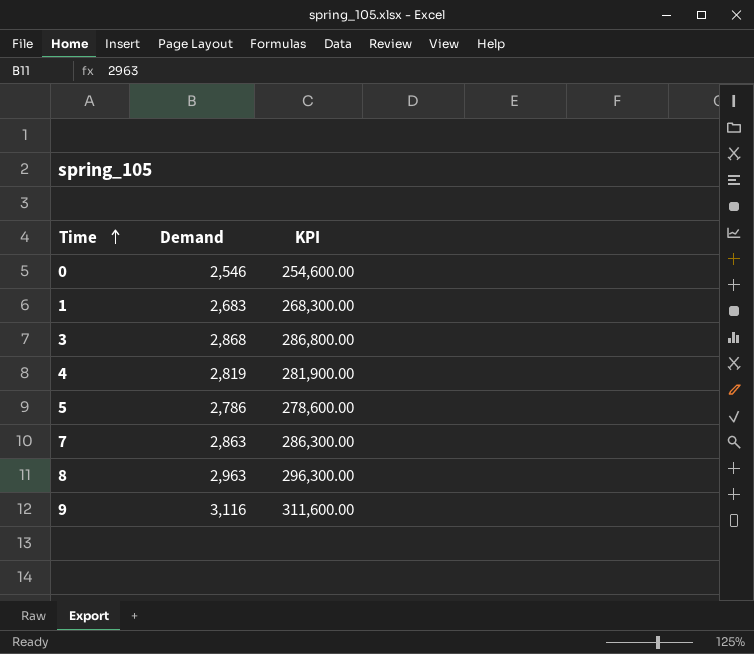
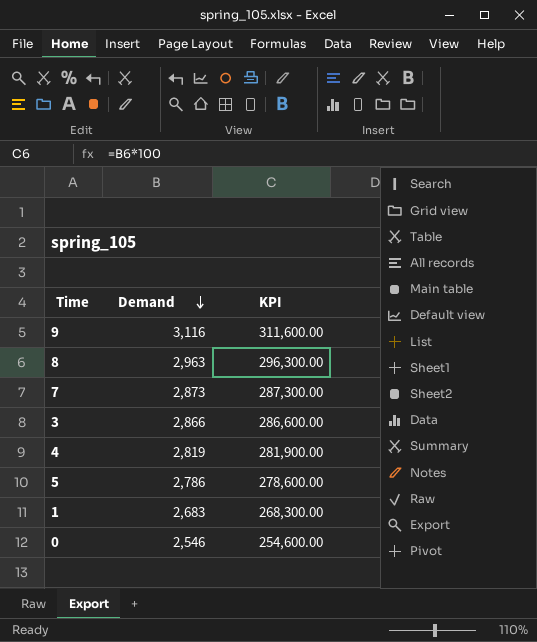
row order: Time ascending -> Demand descending
7 | Demand: 2,863 -> 2,873
7 | KPI: 286,300.00 -> 287,300.00
3 | Demand: 2,868 -> 2,866
3 | KPI: 286,800.00 -> 286,600.00

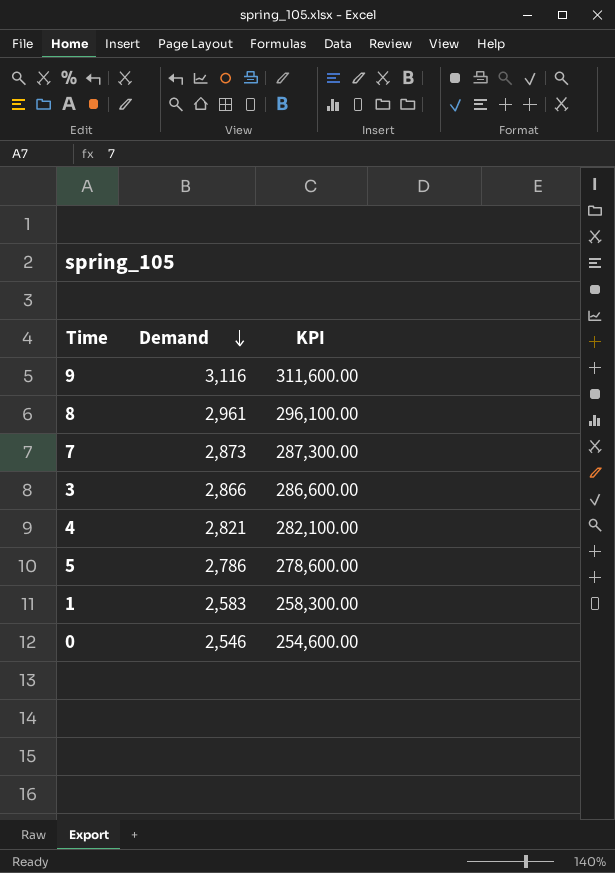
8 | Demand: 2,963 -> 2,961
8 | KPI: 296,300.00 -> 296,100.00
4 | Demand: 2,819 -> 2,821
4 | KPI: 281,900.00 -> 282,100.00
1 | Demand: 2,683 -> 2,583
1 | KPI: 268,300.00 -> 258,300.00

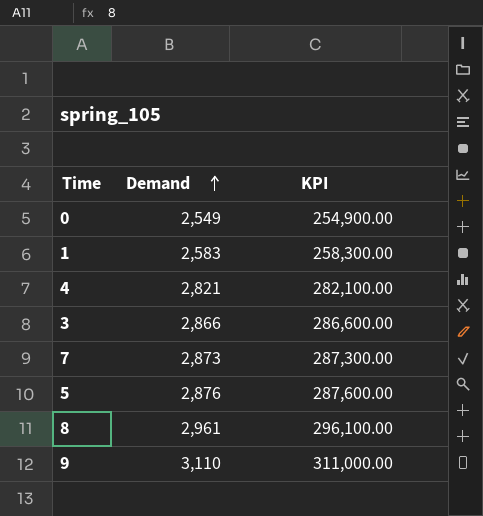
row order: Demand descending -> Demand ascending
0 | Demand: 2,546 -> 2,549
0 | KPI: 254,600.00 -> 254,900.00
5 | Demand: 2,786 -> 2,876
5 | KPI: 278,600.00 -> 287,600.00
9 | Demand: 3,116 -> 3,110
9 | KPI: 311,600.00 -> 311,000.00

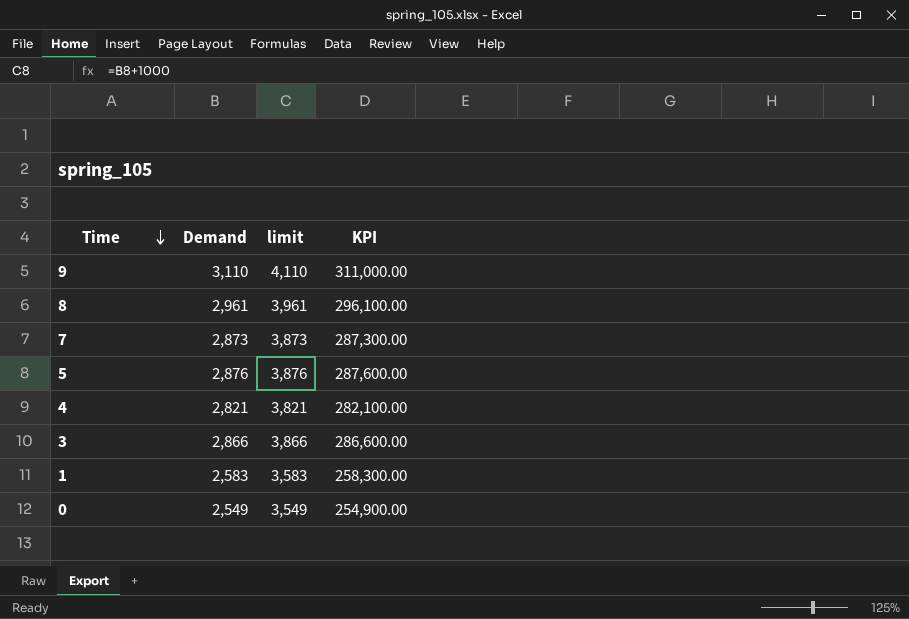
row order: Demand ascending -> Time descending
column limit | formula: none -> [Demand] + 1000

